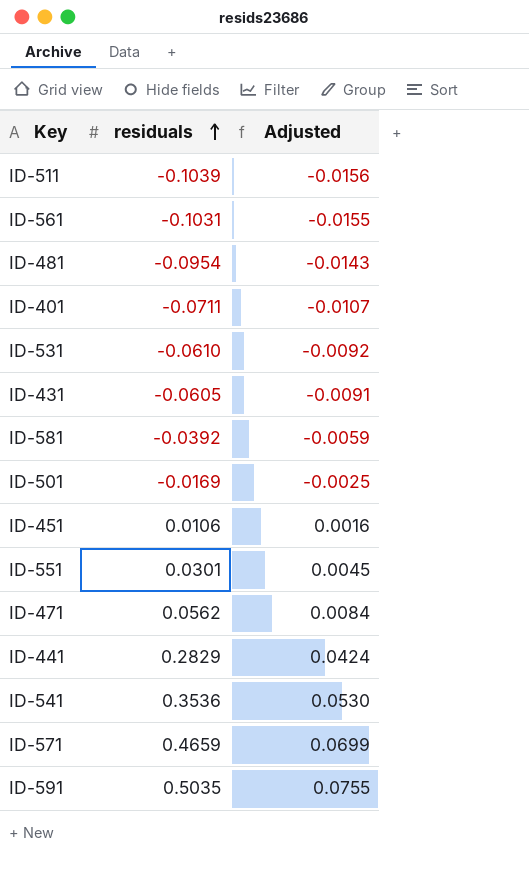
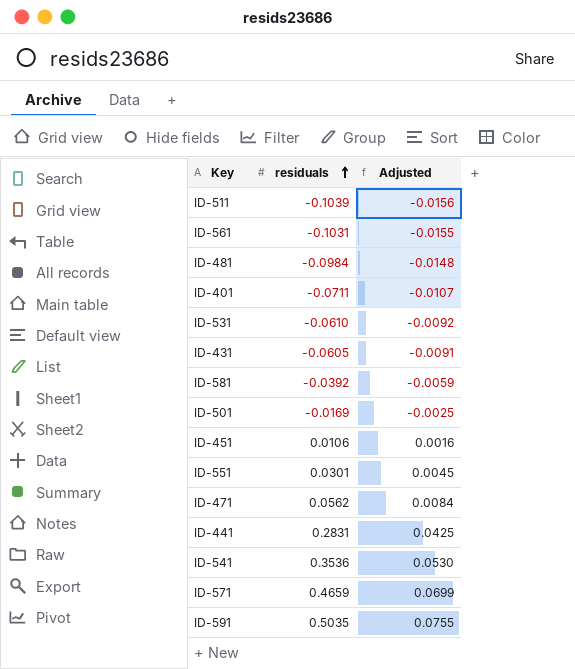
ID-481 | residuals: -0.0954 -> -0.0984
ID-481 | Adjusted: -0.0143 -> -0.0148
ID-441 | residuals: 0.2829 -> 0.2831
ID-441 | Adjusted: 0.0424 -> 0.0425

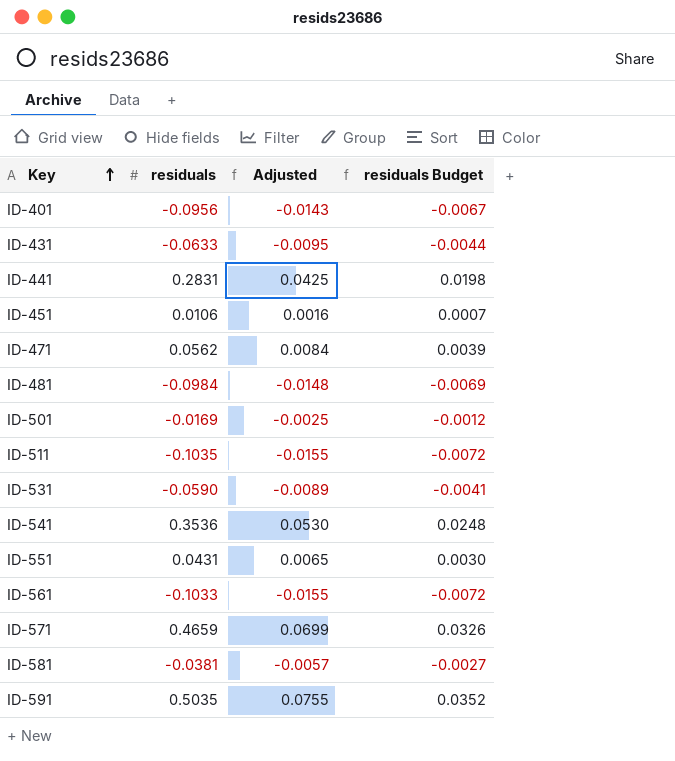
row order: residuals ascending -> Key ascending
column residuals Budget | formula: none -> [residuals] * 0.07
ID-401 | residuals: -0.0711 -> -0.0956
ID-401 | Adjusted: -0.0107 -> -0.0143
ID-431 | residuals: -0.0605 -> -0.0633
ID-431 | Adjusted: -0.0091 -> -0.0095
ID-511 | residuals: -0.1039 -> -0.1035
ID-511 | Adjusted: -0.0156 -> -0.0155
ID-531 | residuals: -0.0610 -> -0.0590
ID-531 | Adjusted: -0.0092 -> -0.0089
ID-551 | residuals: 0.0301 -> 0.0431
ID-551 | Adjusted: 0.0045 -> 0.0065
ID-561 | residuals: -0.1031 -> -0.1033
ID-581 | residuals: -0.0392 -> -0.0381
ID-581 | Adjusted: -0.0059 -> -0.0057

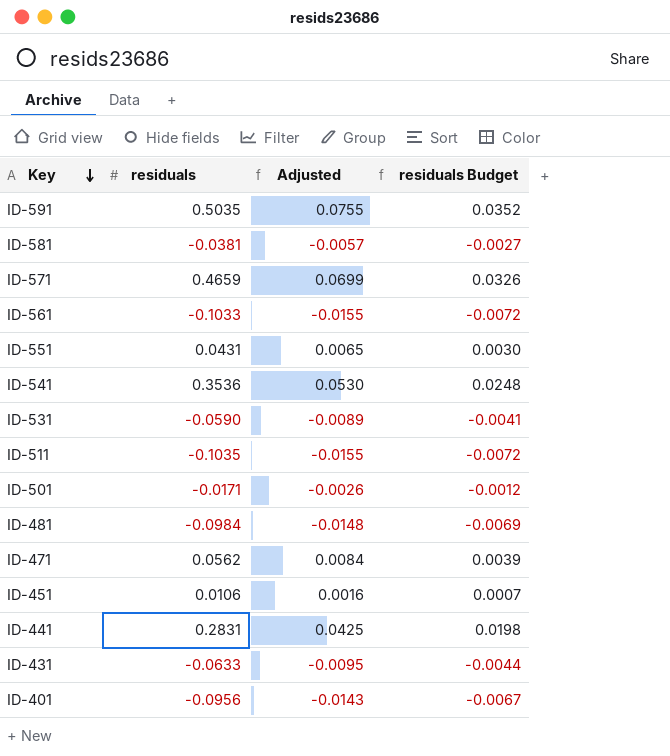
row order: Key ascending -> Key descending
ID-501 | residuals: -0.0169 -> -0.0171
ID-501 | Adjusted: -0.0025 -> -0.0026

